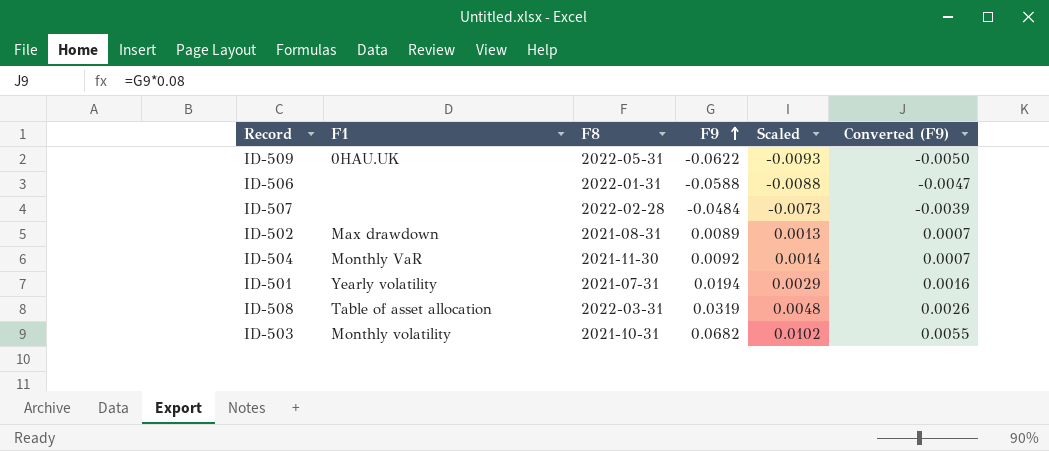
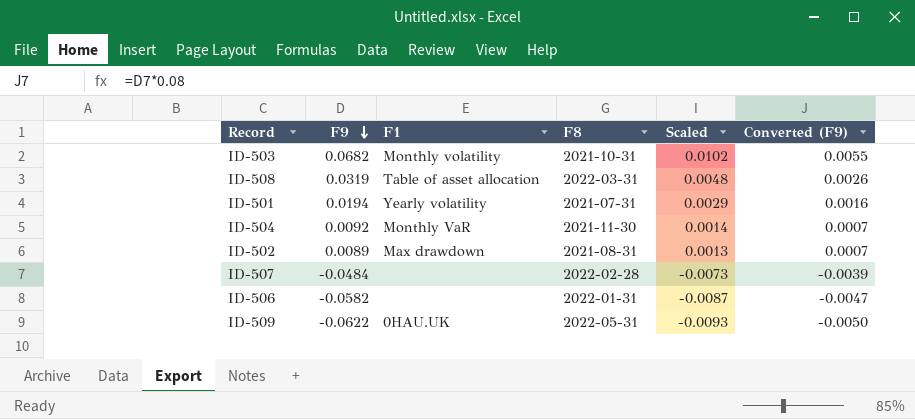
row order: F9 ascending -> F9 descending
column F9 | position: 4 -> 2
ID-506 | F9: -0.0588 -> -0.0582
ID-506 | Scaled: -0.0088 -> -0.0087

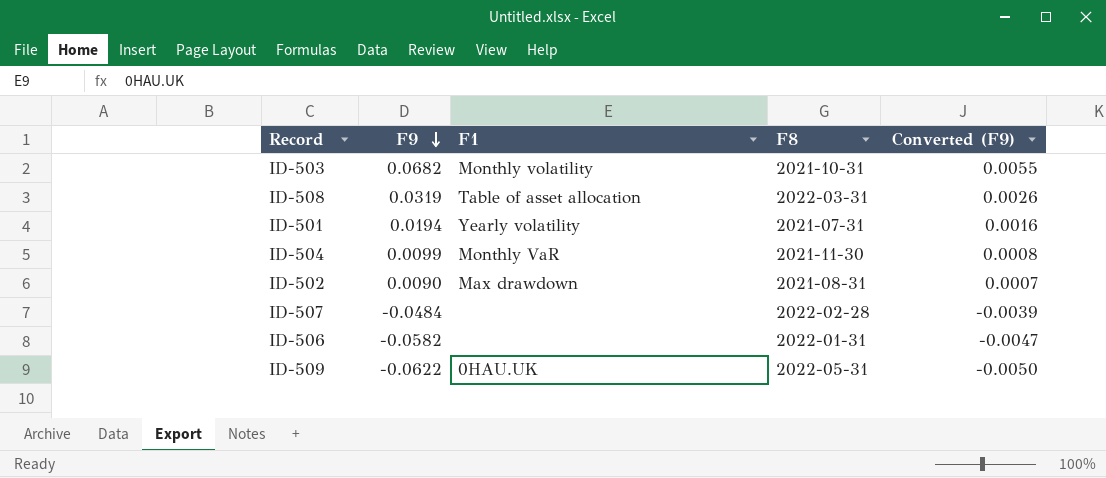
column Scaled | formula: [F9] * 0.15 -> none
ID-504 | F9: 0.0092 -> 0.0099
ID-504 | Converted (F9): 0.0007 -> 0.0008
ID-502 | F9: 0.0089 -> 0.0090

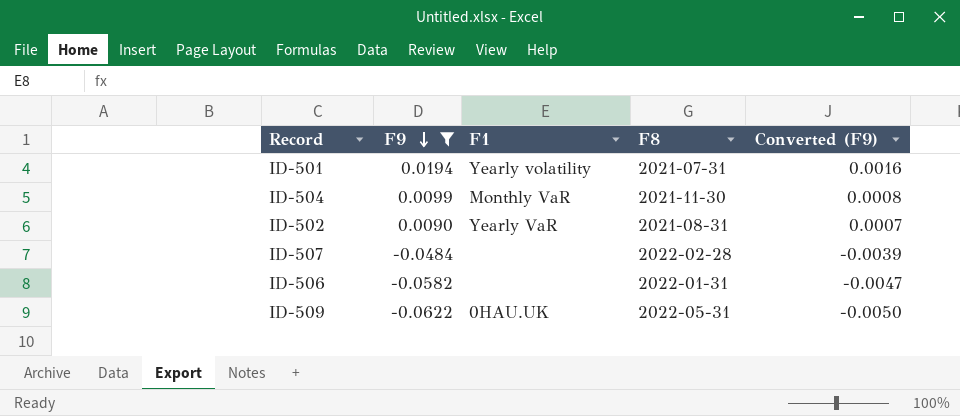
filter: none -> F9 <= 0.0194
ID-502 | F1: Max drawdown -> Yearly VaR

